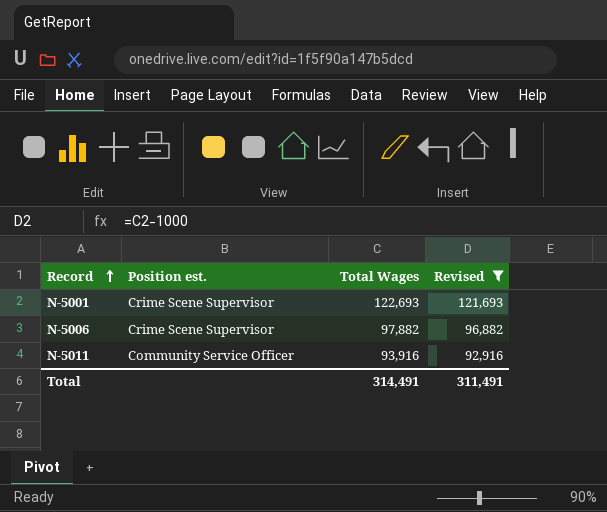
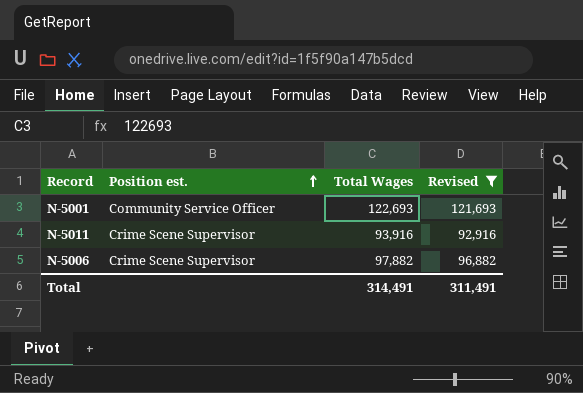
row order: Record ascending -> Position est. ascending
N-5001 | Position est.: Crime Scene Supervisor -> Community Service Officer
N-5011 | Position est.: Community Service Officer -> Crime Scene Supervisor

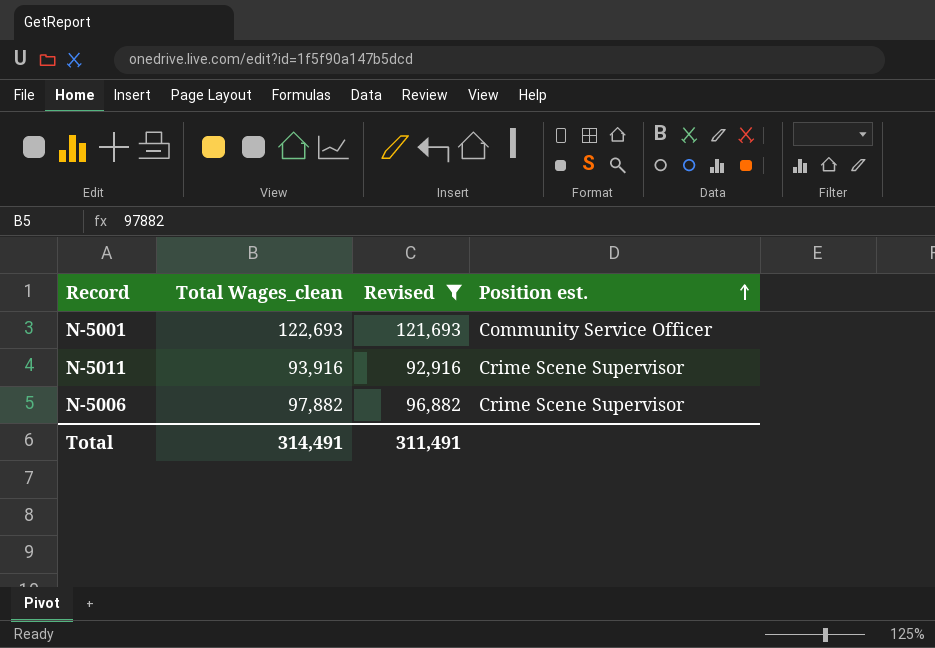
column name: Total Wages -> Total Wages_clean
column Position est. | position: 2 -> 4

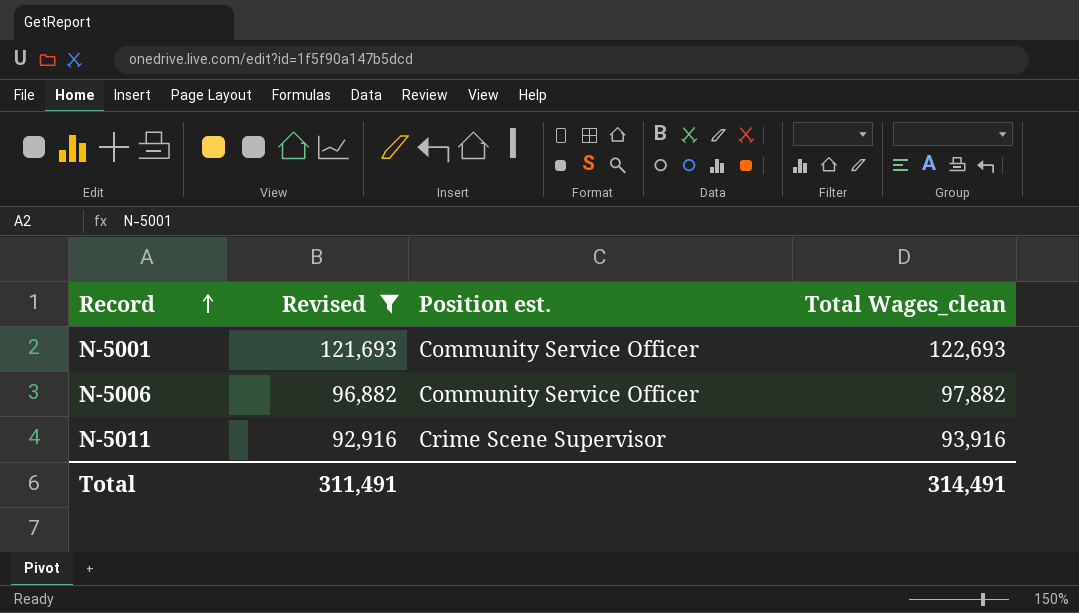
row order: Position est. ascending -> Record ascending
column Total Wages_clean | position: 2 -> 4
N-5006 | Position est.: Crime Scene Supervisor -> Community Service Officer

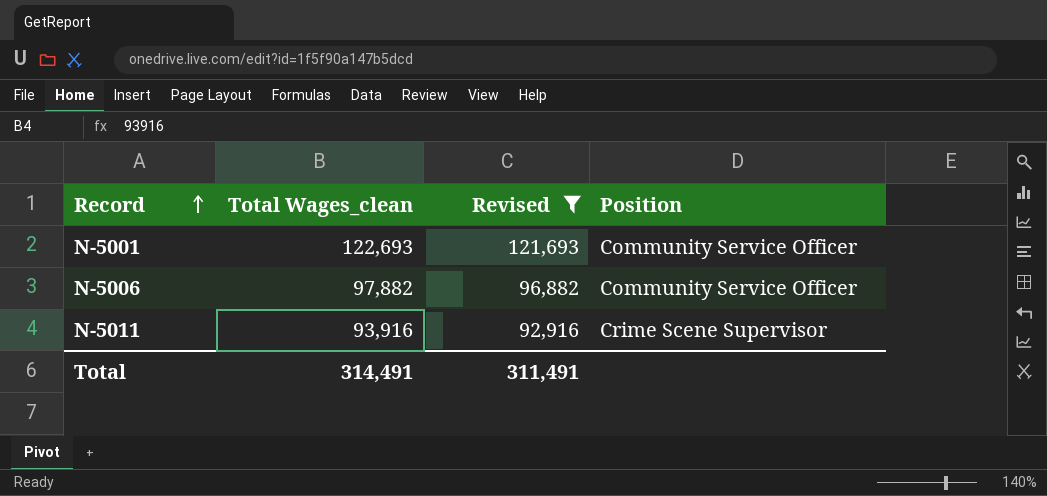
column Total Wages_clean | position: 4 -> 2
column name: Position est. -> Position

